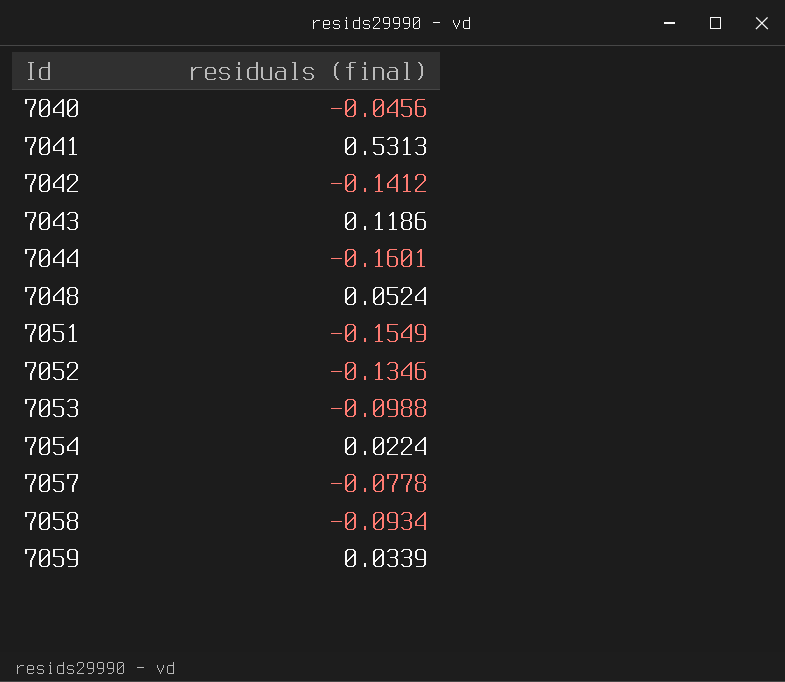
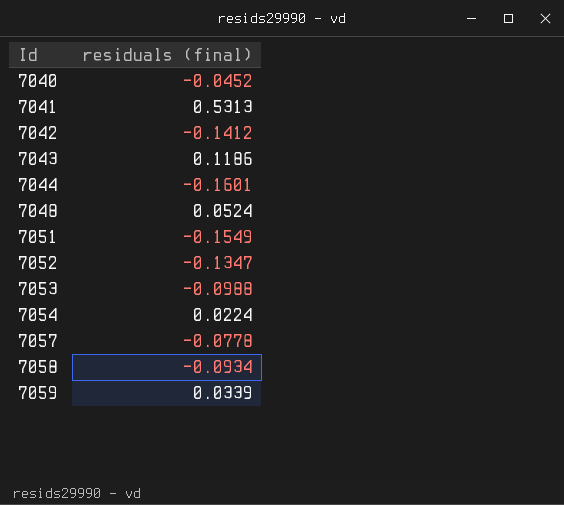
7040 | residuals (final): -0.0456 -> -0.0452
7052 | residuals (final): -0.1346 -> -0.1347

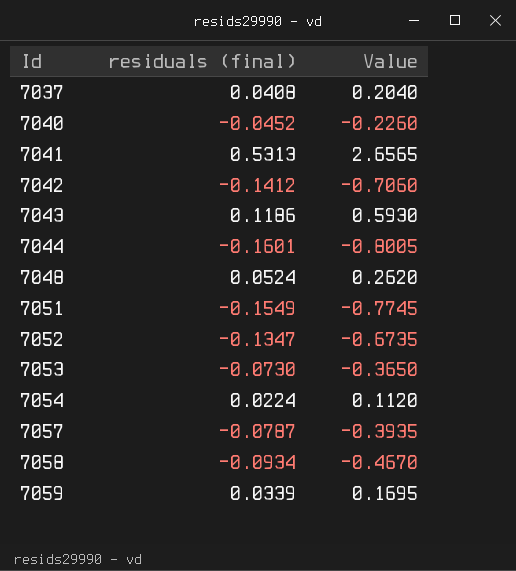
column Value | formula: none -> [residuals (final)] * 5
row 7037: none -> 0.0408 | 0.2040
7053 | residuals (final): -0.0988 -> -0.0730
7057 | residuals (final): -0.0778 -> -0.0787

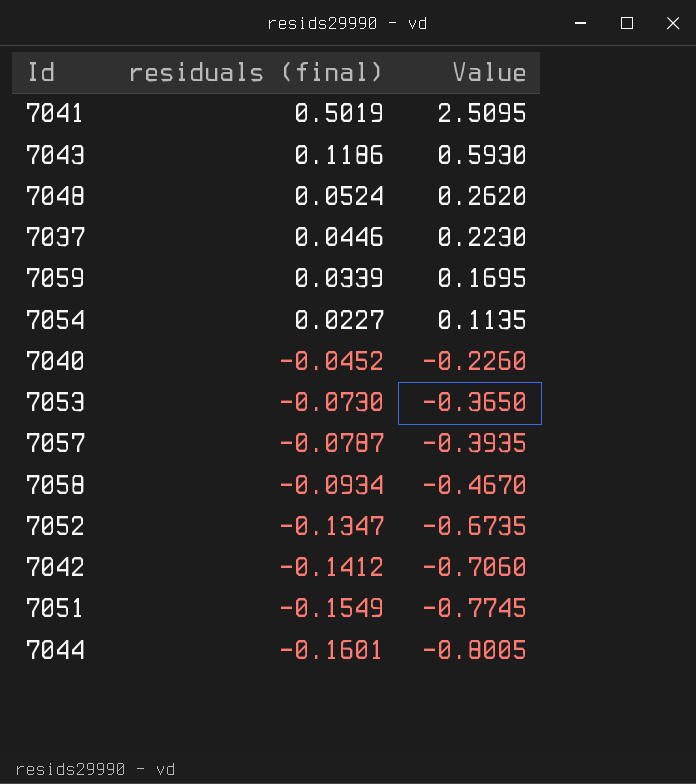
row order: Id ascending -> residuals (final) descending
7041 | residuals (final): 0.5313 -> 0.5019
7041 | Value: 2.6565 -> 2.5095
7037 | residuals (final): 0.0408 -> 0.0446
7037 | Value: 0.2040 -> 0.2230
7054 | residuals (final): 0.0224 -> 0.0227
7054 | Value: 0.1120 -> 0.1135

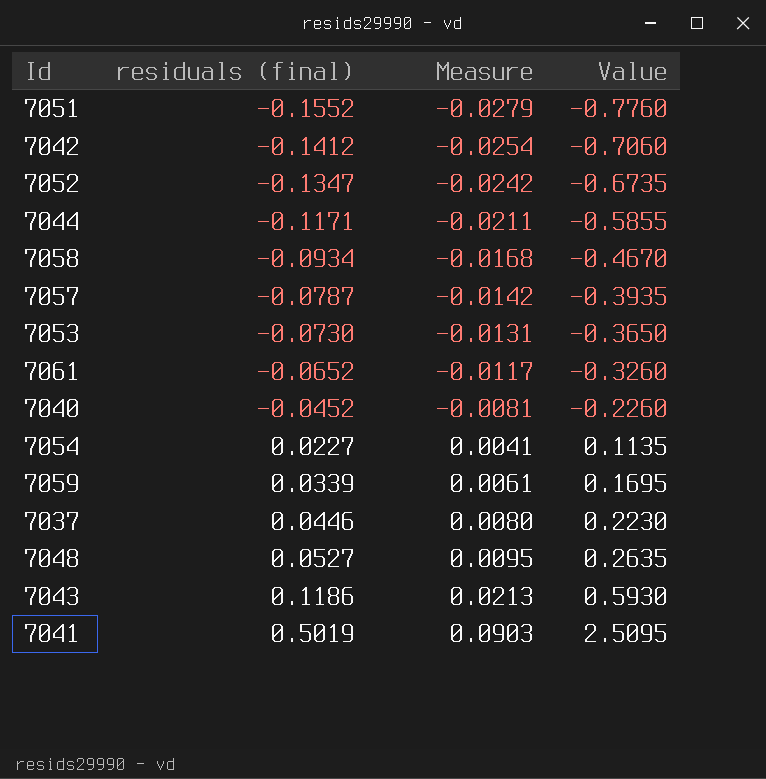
row order: residuals (final) descending -> residuals (final) ascending
column Measure | formula: none -> [residuals (final)] * 0.18
7051 | residuals (final): -0.1549 -> -0.1552
7051 | Value: -0.7745 -> -0.7760
7044 | residuals (final): -0.1601 -> -0.1171
7044 | Value: -0.8005 -> -0.5855
row 7061: none -> -0.0652 | -0.0117 | -0.3260
7048 | residuals (final): 0.0524 -> 0.0527
7048 | Value: 0.2620 -> 0.2635

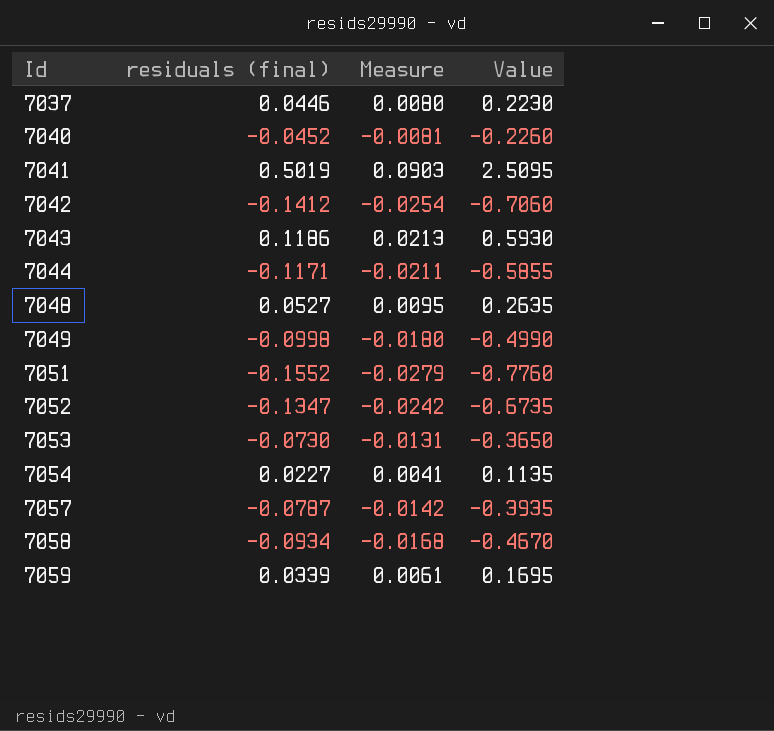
row order: residuals (final) ascending -> Id ascending
row 7061: -0.0652 | -0.0117 | -0.3260 -> none
row 7049: none -> -0.0998 | -0.0180 | -0.4990

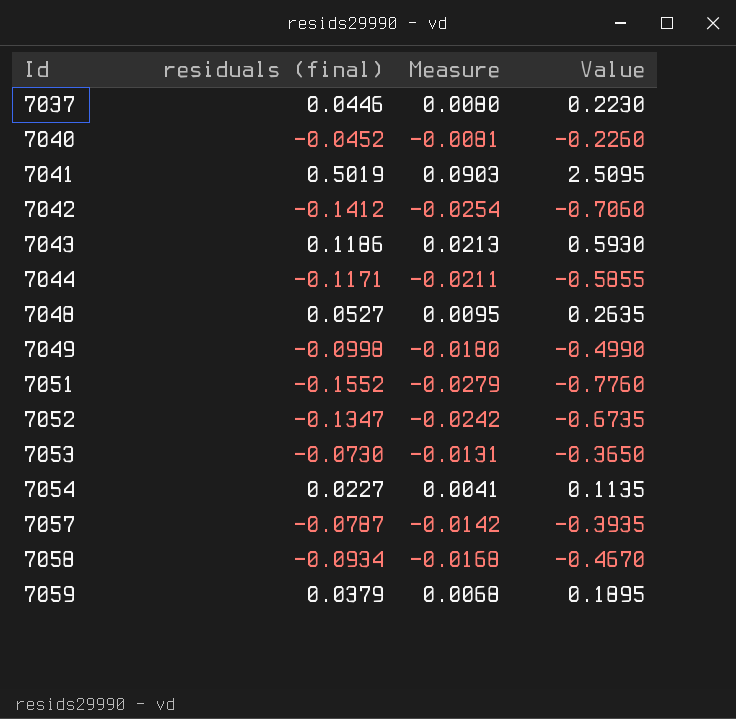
7059 | residuals (final): 0.0339 -> 0.0379
7059 | Measure: 0.0061 -> 0.0068
7059 | Value: 0.1695 -> 0.1895

